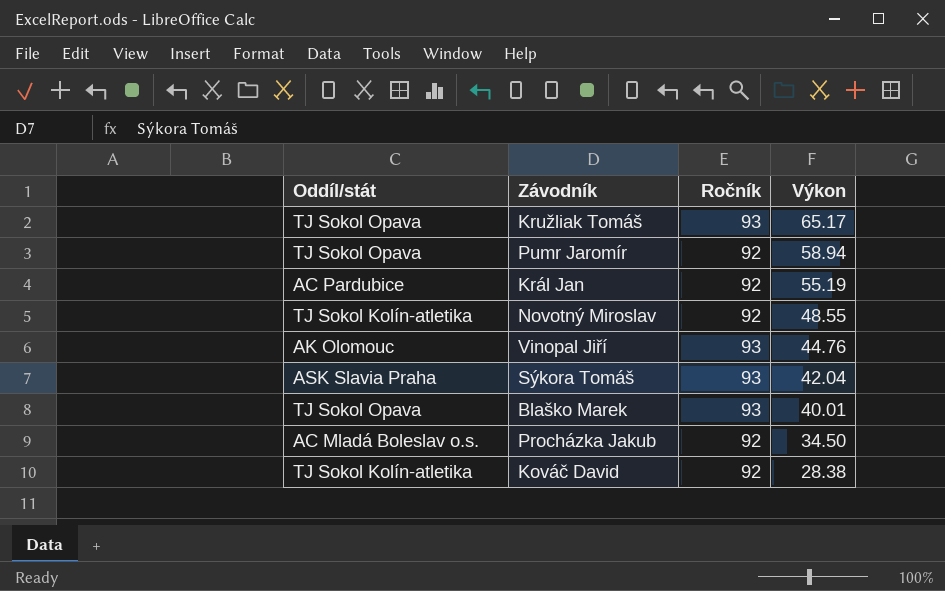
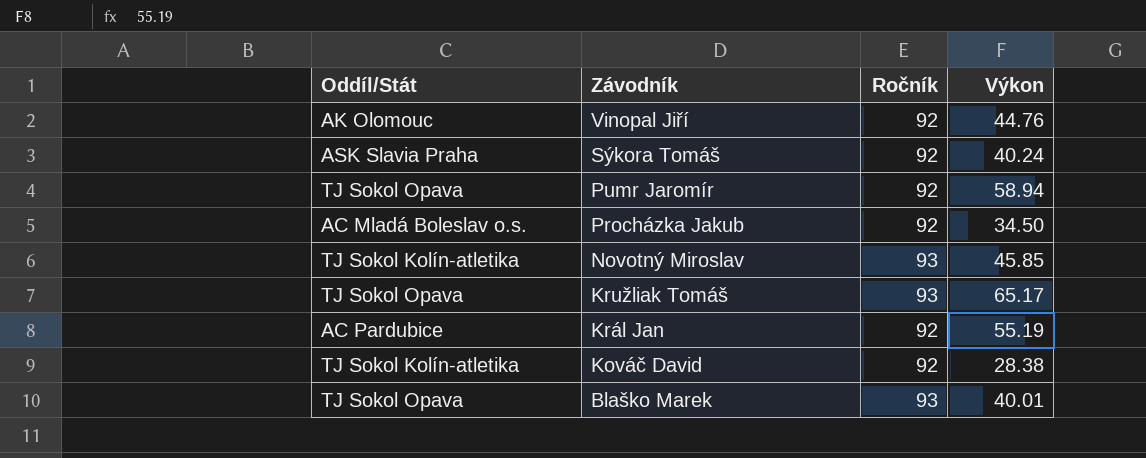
row order: Výkon descending -> Závodník descending
column name: Oddíl/stát -> Oddíl/Stát
Vinopal Jiří | Ročník: 93 -> 92
Sýkora Tomáš | Ročník: 93 -> 92
Sýkora Tomáš | Výkon: 42.04 -> 40.24
Novotný Miroslav | Ročník: 92 -> 93
Novotný Miroslav | Výkon: 48.55 -> 45.85

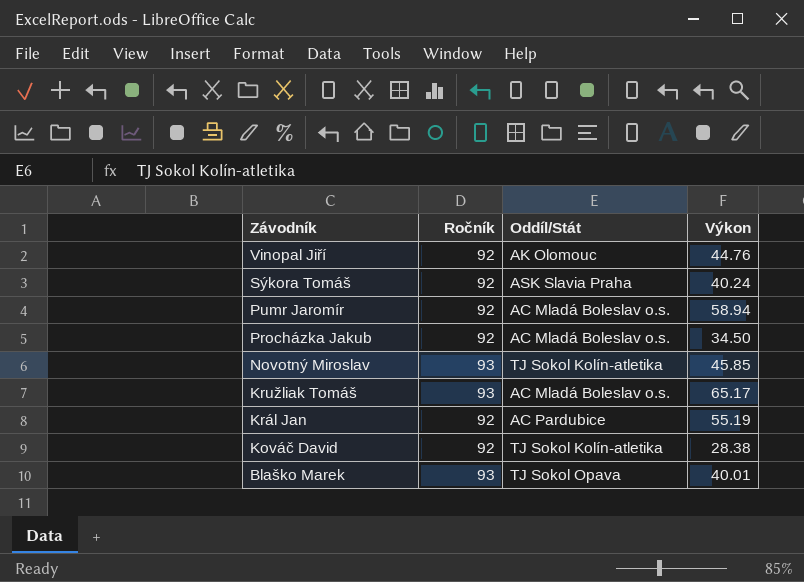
column Oddíl/Stát | position: 1 -> 3
Pumr Jaromír | Oddíl/Stát: TJ Sokol Opava -> AC Mladá Boleslav o.s.
Kružliak Tomáš | Oddíl/Stát: TJ Sokol Opava -> AC Mladá Boleslav o.s.

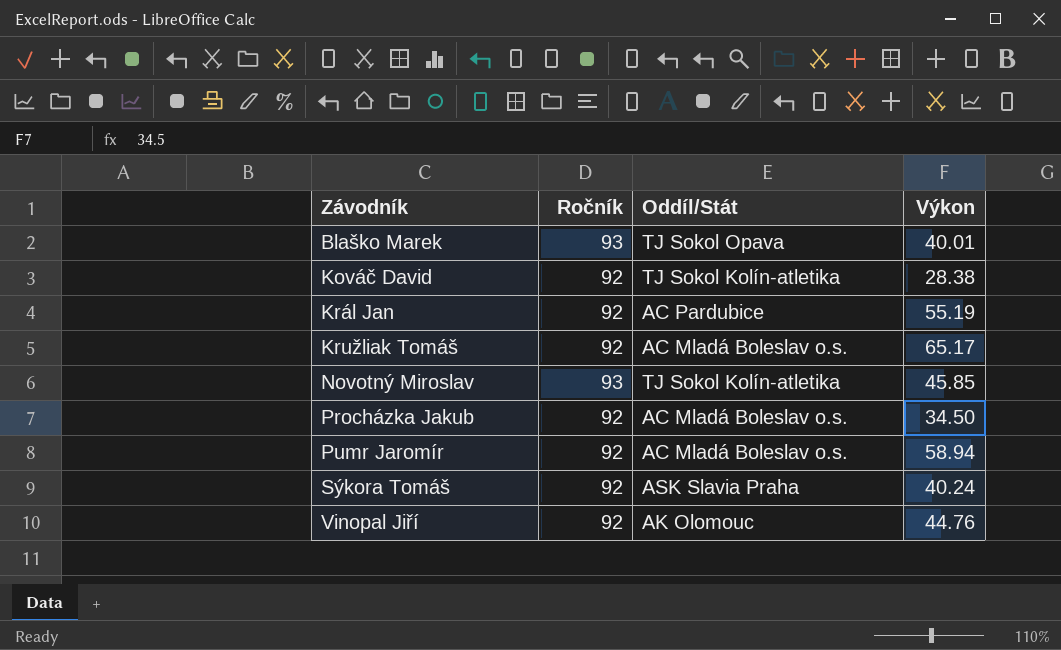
row order: Závodník descending -> Závodník ascending
Kružliak Tomáš | Ročník: 93 -> 92

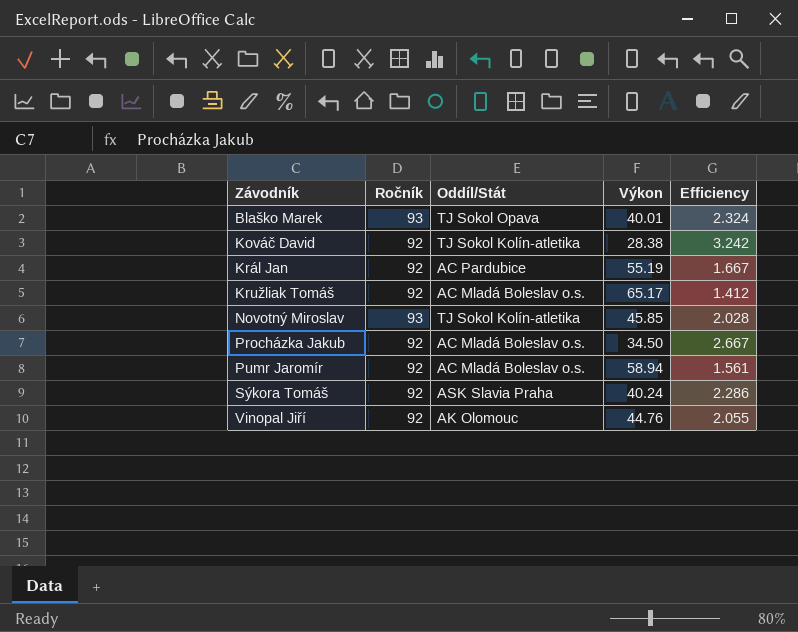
column Efficiency | formula: none -> [Ročník] / [Výkon]

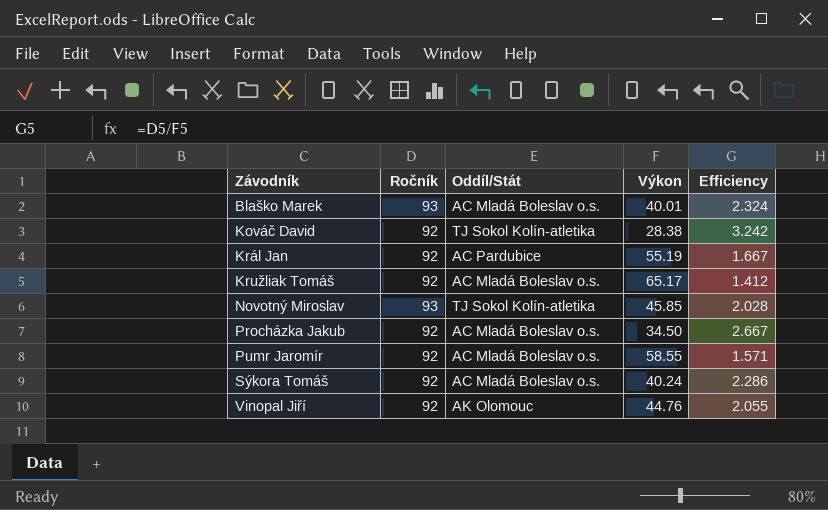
Blaško Marek | Oddíl/Stát: TJ Sokol Opava -> AC Mladá Boleslav o.s.
Pumr Jaromír | Výkon: 58.94 -> 58.55
Pumr Jaromír | Efficiency: 1.561 -> 1.571
Sýkora Tomáš | Oddíl/Stát: ASK Slavia Praha -> AC Mladá Boleslav o.s.

